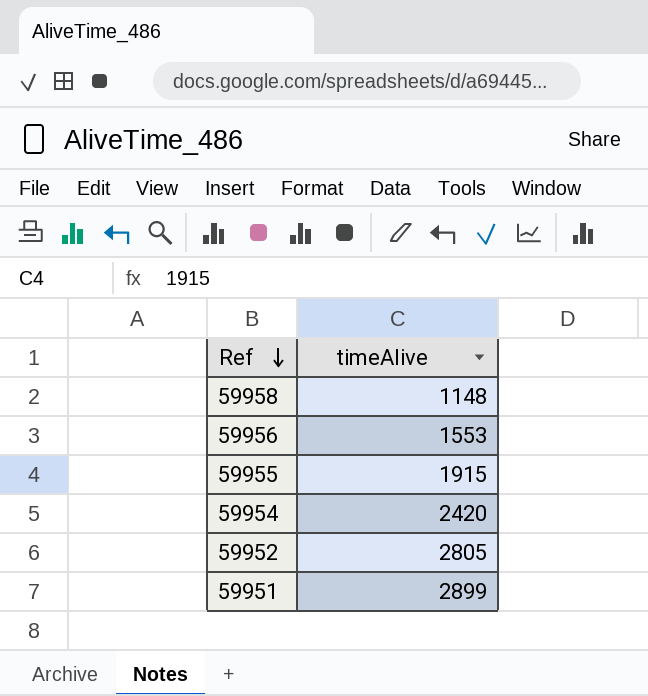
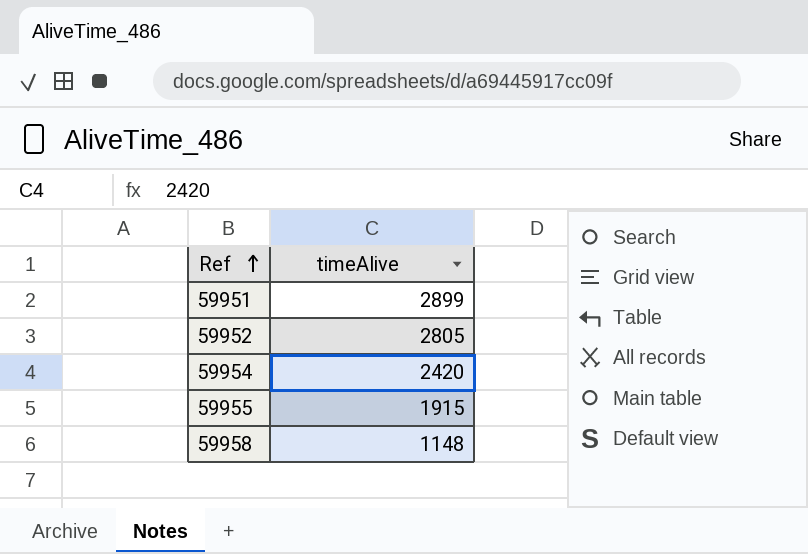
row order: Ref descending -> Ref ascending
row 59956: 1553 -> none

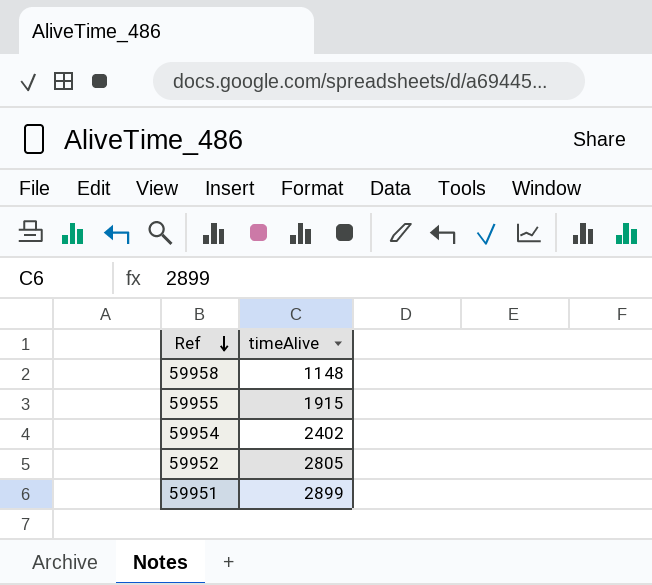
row order: Ref ascending -> Ref descending
59954 | timeAlive: 2420 -> 2402

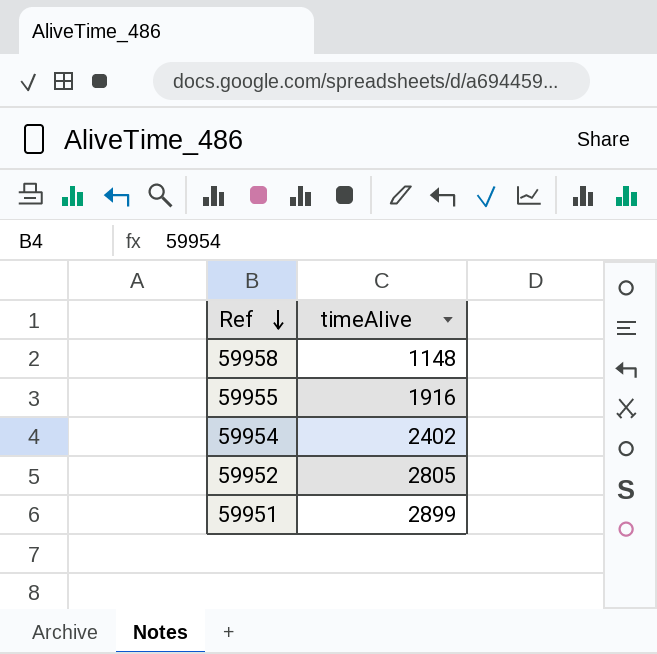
59955 | timeAlive: 1915 -> 1916

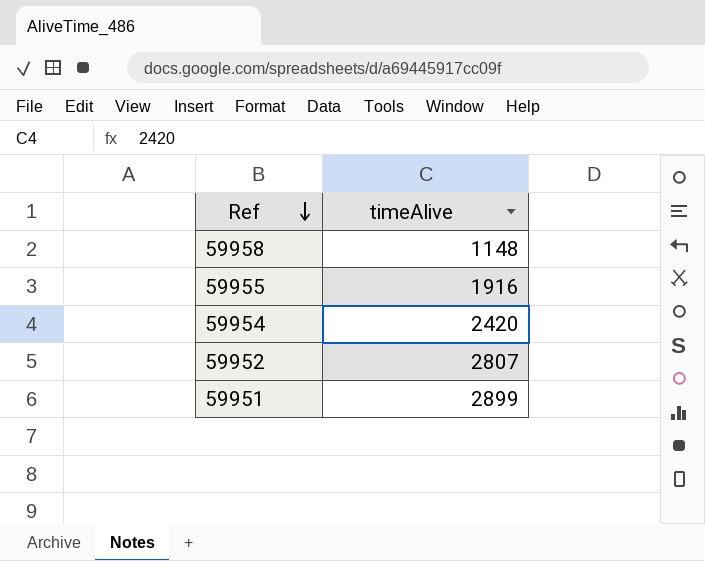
59954 | timeAlive: 2402 -> 2420
59952 | timeAlive: 2805 -> 2807

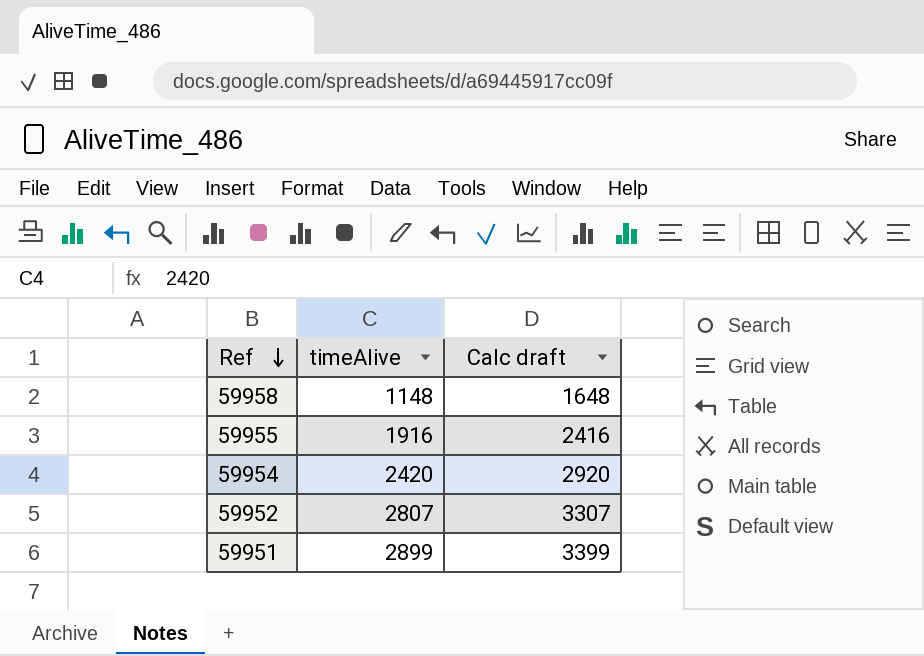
column Calc draft | formula: none -> [timeAlive] + 500

